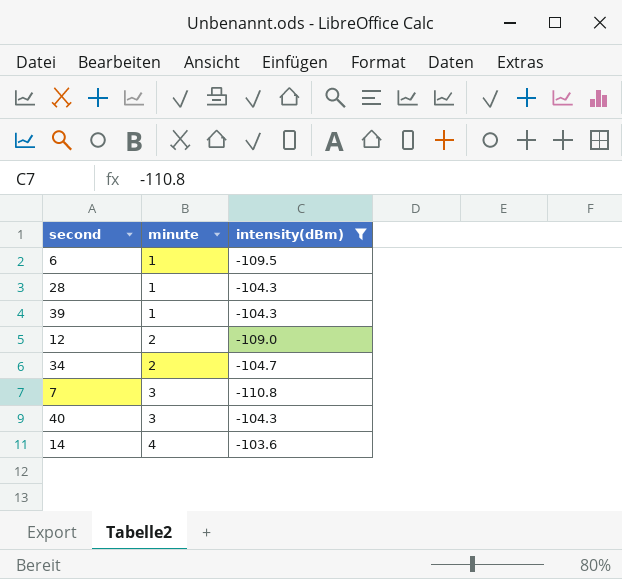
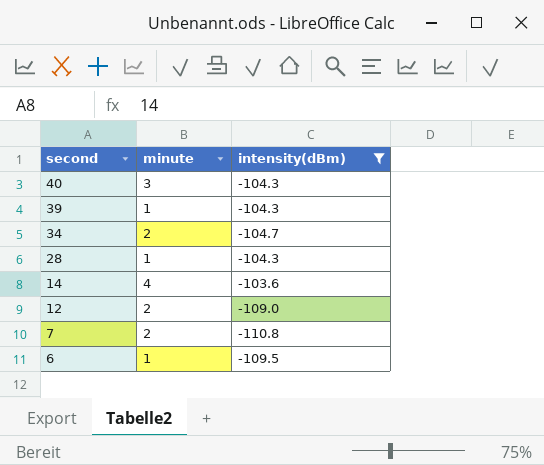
row order: minute ascending -> second descending
7 | minute: 3 -> 2

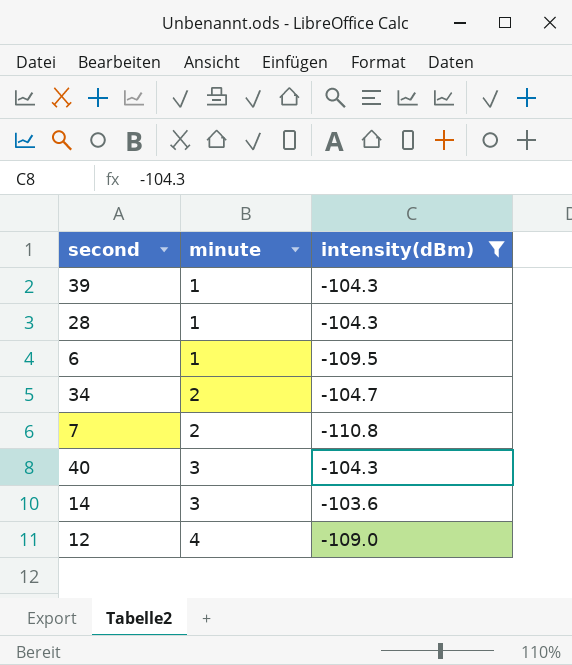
row order: second descending -> minute ascending
14 | minute: 4 -> 3
12 | minute: 2 -> 4

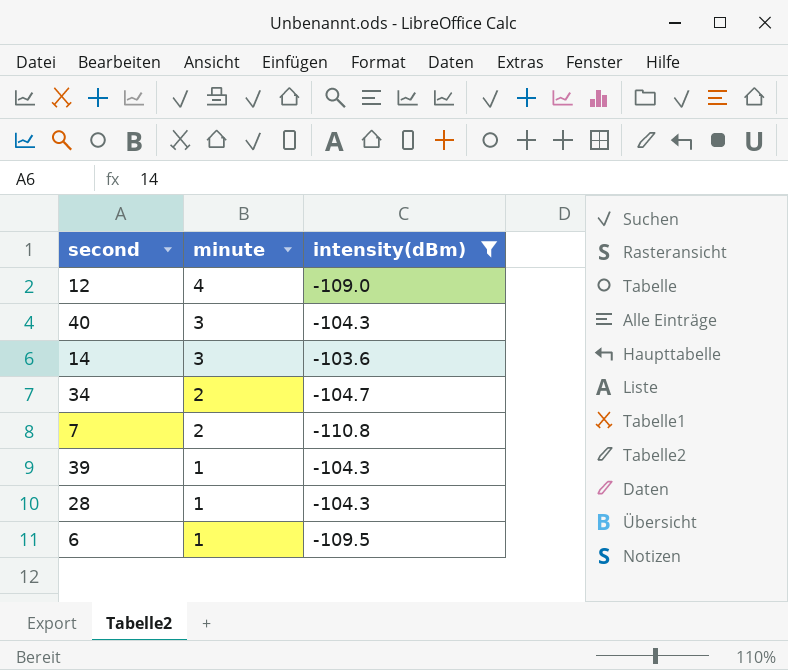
row order: minute ascending -> minute descending

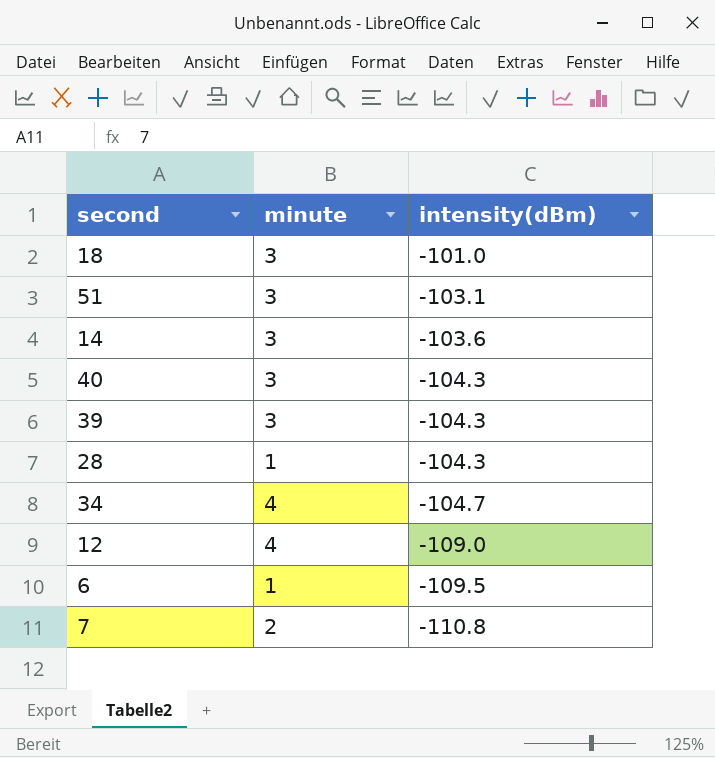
filter: intensity(dBm) <= -103.6 -> none
row order: minute descending -> intensity(dBm) descending
39 | minute: 1 -> 3
34 | minute: 2 -> 4

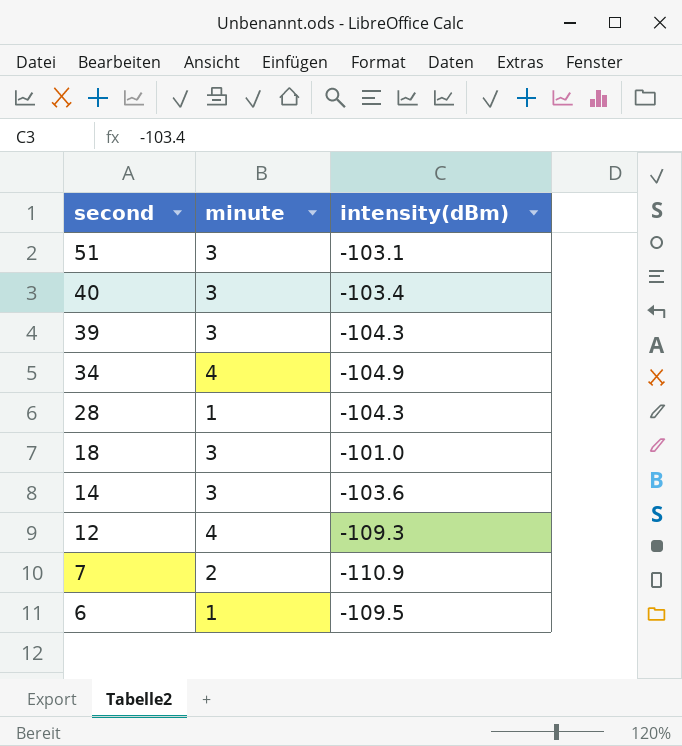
row order: intensity(dBm) descending -> second descending
40 | intensity(dBm): -104.3 -> -103.4
34 | intensity(dBm): -104.7 -> -104.9
12 | intensity(dBm): -109.0 -> -109.3
7 | intensity(dBm): -110.8 -> -110.9

